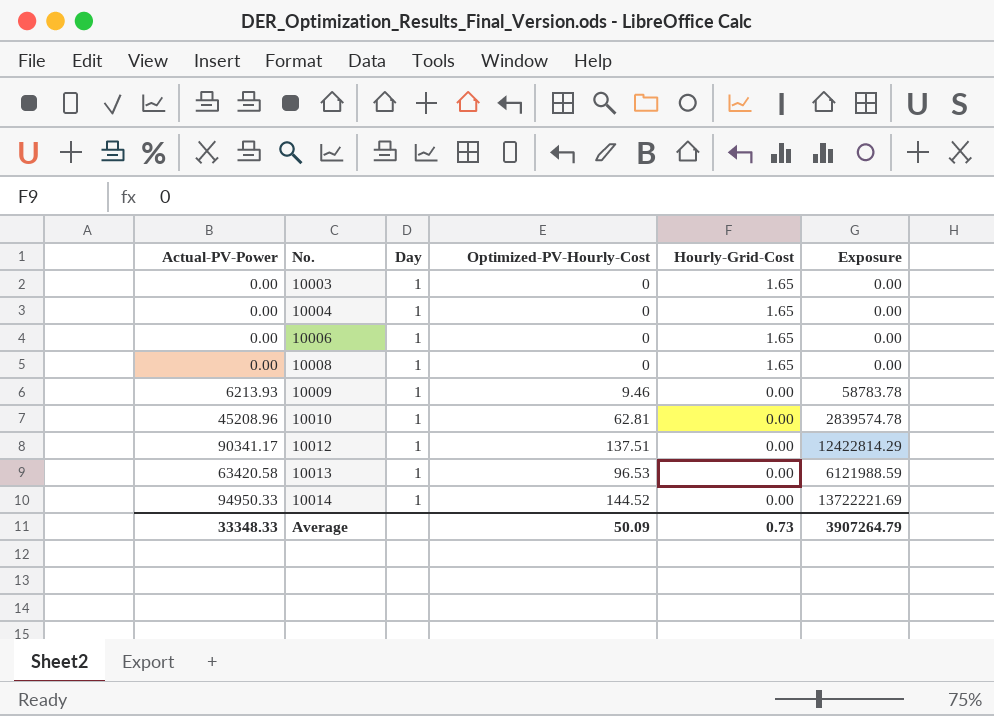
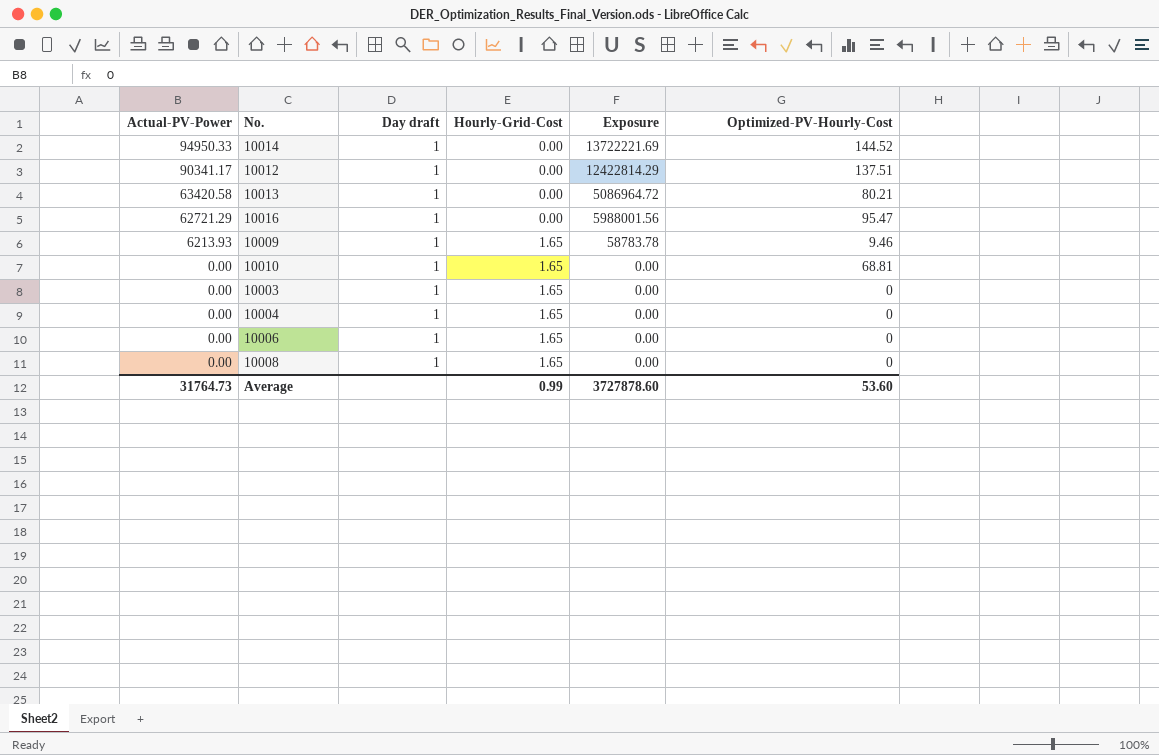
row order: No. ascending -> Actual-PV-Power descending
column name: Day -> Day draft
column Optimized-PV-Hourly-Cost | position: 4 -> 6
10013 | Exposure: 6121988.59 -> 5086964.72
10013 | Optimized-PV-Hourly-Cost: 96.53 -> 80.21
row 10016: none -> 62721.29 | 1 | 0.00 | 5988001.56 | 95.47
10009 | Hourly-Grid-Cost: 0.00 -> 1.65
10010 | Actual-PV-Power: 45208.96 -> 0.00
10010 | Hourly-Grid-Cost: 0.00 -> 1.65
10010 | Exposure: 2839574.78 -> 0.00
10010 | Optimized-PV-Hourly-Cost: 62.81 -> 68.81
Average | Actual-PV-Power: 33348.33 -> 31764.73
Average | Hourly-Grid-Cost: 0.73 -> 0.99
Average | Exposure: 3907264.79 -> 3727878.60
Average | Optimized-PV-Hourly-Cost: 50.09 -> 53.60

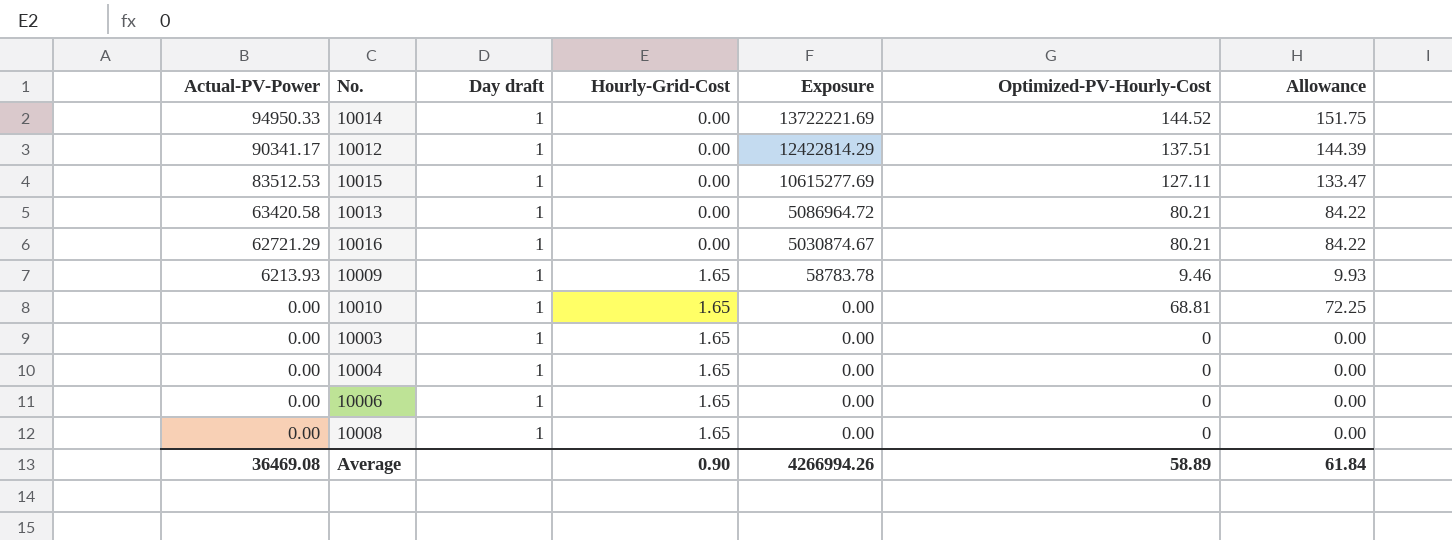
column Allowance | formula: none -> [Optimized-PV-Hourly-Cost] * 1.05
row 10015: none -> 83512.53 | 1 | 0.00 | 10615277.69 | 127.11 | 133.47
10016 | Exposure: 5988001.56 -> 5030874.67
10016 | Optimized-PV-Hourly-Cost: 95.47 -> 80.21
Average | Actual-PV-Power: 31764.73 -> 36469.08
Average | Hourly-Grid-Cost: 0.99 -> 0.90
Average | Exposure: 3727878.60 -> 4266994.26
Average | Optimized-PV-Hourly-Cost: 53.60 -> 58.89

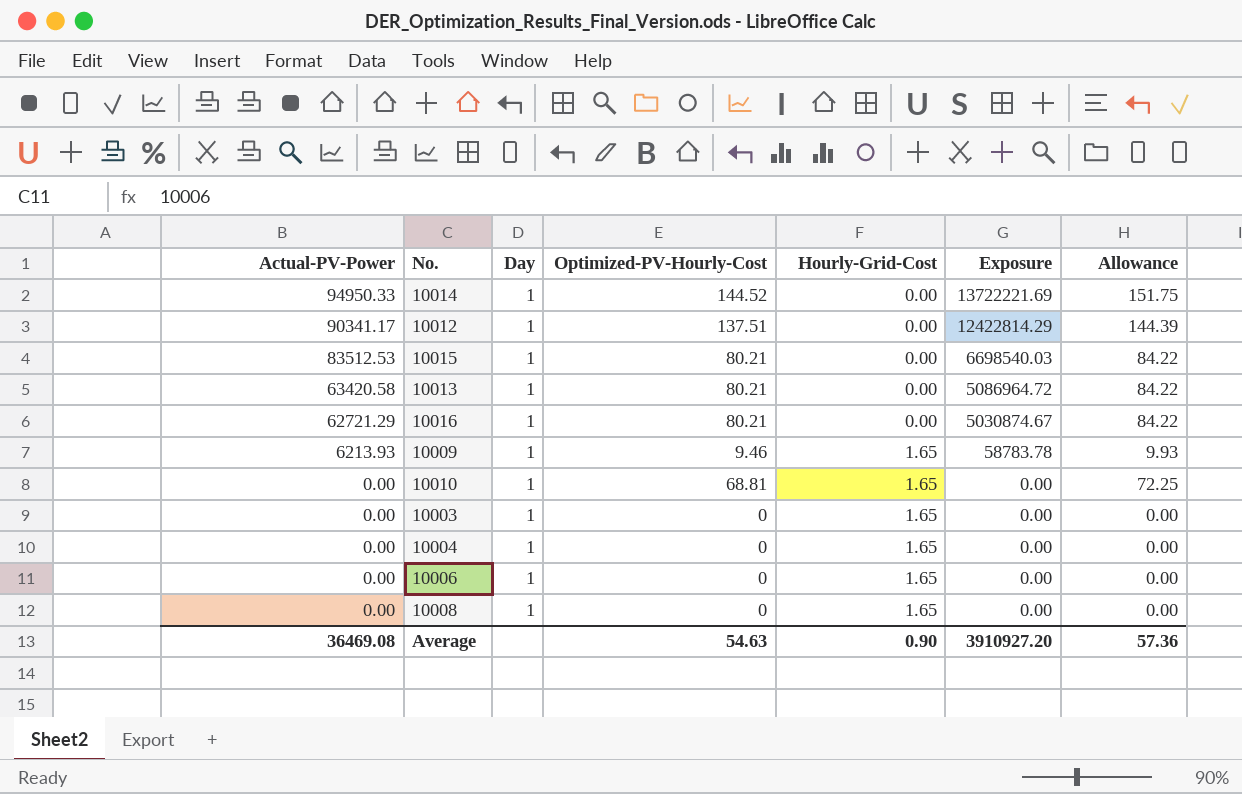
column name: Day draft -> Day
column Optimized-PV-Hourly-Cost | position: 6 -> 4
10015 | Optimized-PV-Hourly-Cost: 127.11 -> 80.21
10015 | Exposure: 10615277.69 -> 6698540.03
10015 | Allowance: 133.47 -> 84.22
Average | Optimized-PV-Hourly-Cost: 58.89 -> 54.63
Average | Exposure: 4266994.26 -> 3910927.20
Average | Allowance: 61.84 -> 57.36

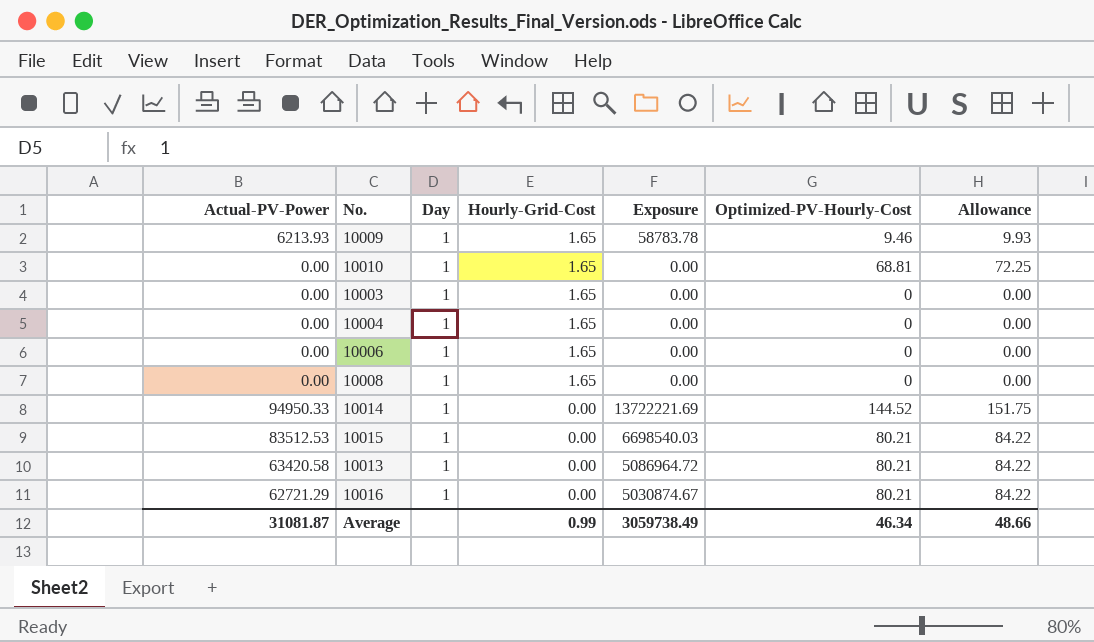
row order: Actual-PV-Power descending -> Hourly-Grid-Cost descending
column Optimized-PV-Hourly-Cost | position: 4 -> 6
row 10012: 90341.17 | 1 | 137.51 | 0.00 | 12422814.29 | 144.39 -> none
Average | Actual-PV-Power: 36469.08 -> 31081.87
Average | Hourly-Grid-Cost: 0.90 -> 0.99
Average | Exposure: 3910927.20 -> 3059738.49
Average | Optimized-PV-Hourly-Cost: 54.63 -> 46.34
Average | Allowance: 57.36 -> 48.66

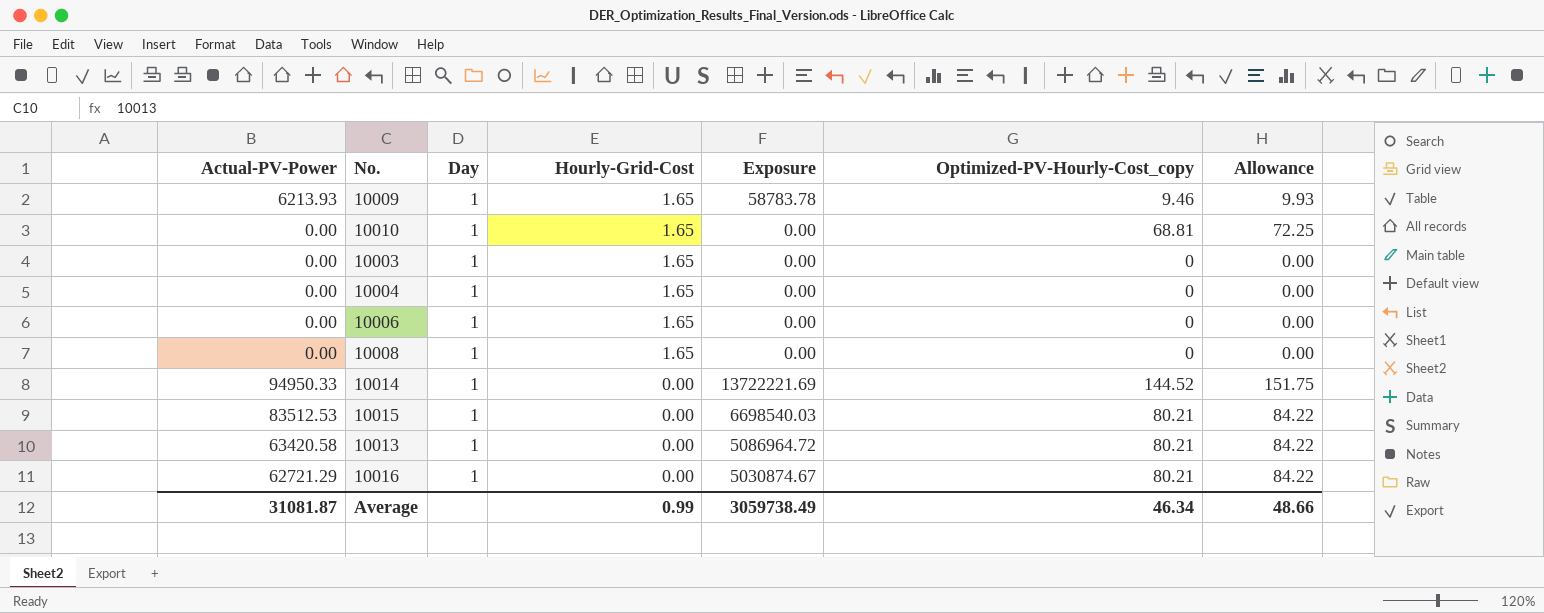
column name: Optimized-PV-Hourly-Cost -> Optimized-PV-Hourly-Cost_copy

